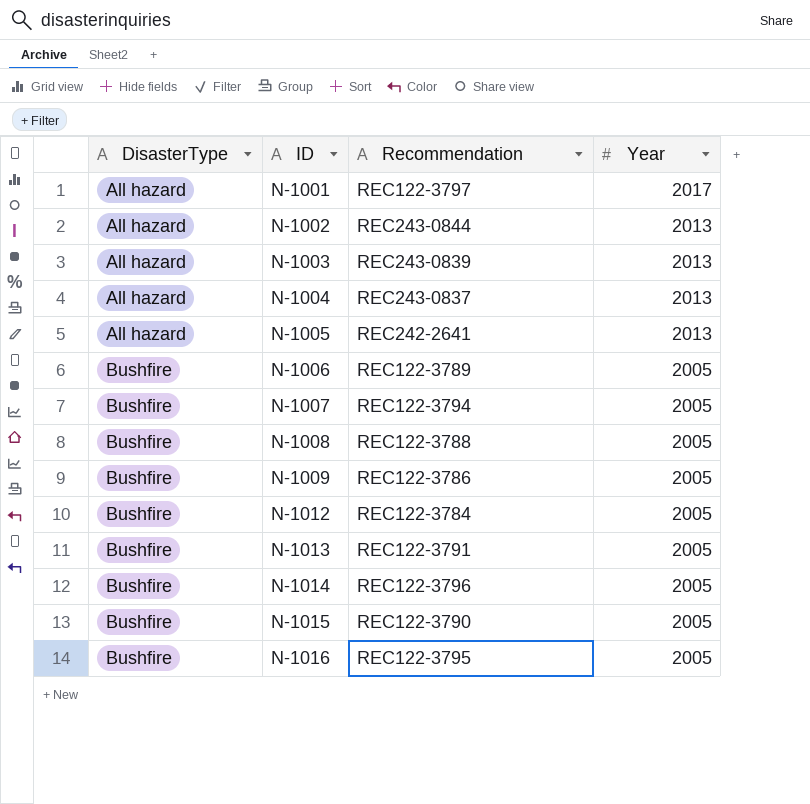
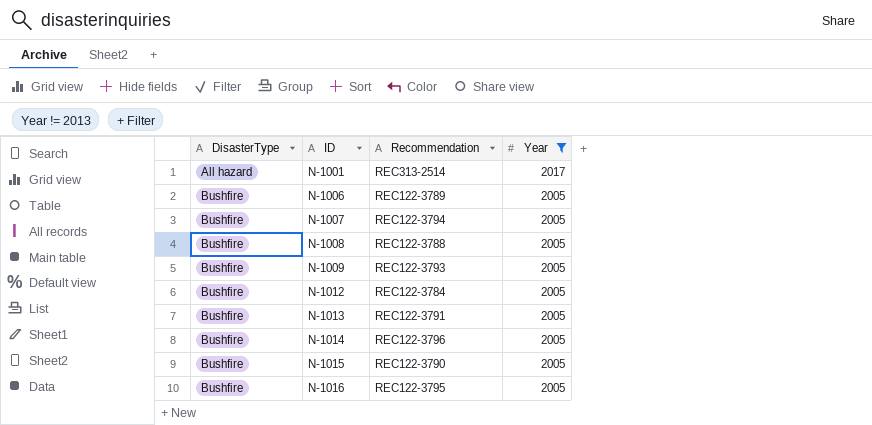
filter: none -> Year != 2013
N-1001 | Recommendation: REC122-3797 -> REC313-2514
N-1009 | Recommendation: REC122-3786 -> REC122-3793

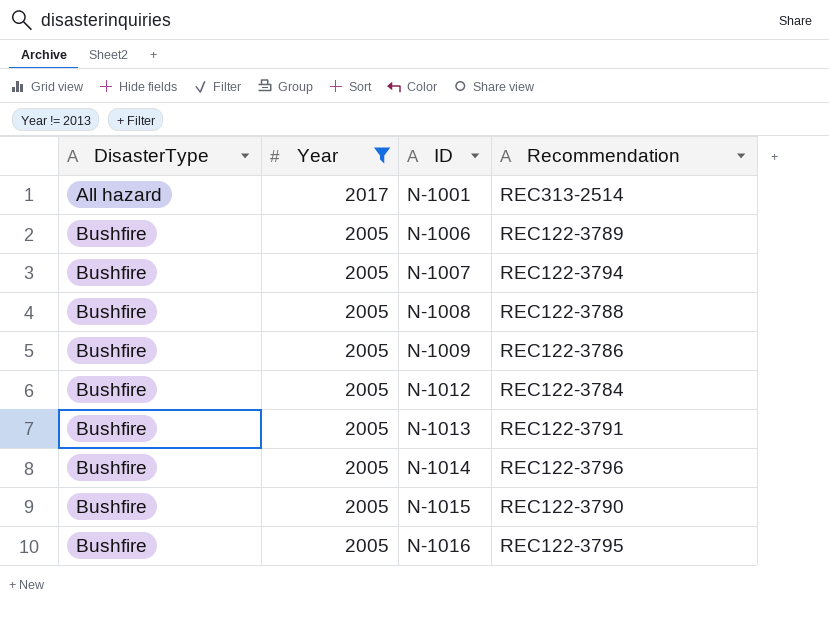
column Year | position: 4 -> 2
N-1009 | Recommendation: REC122-3793 -> REC122-3786

